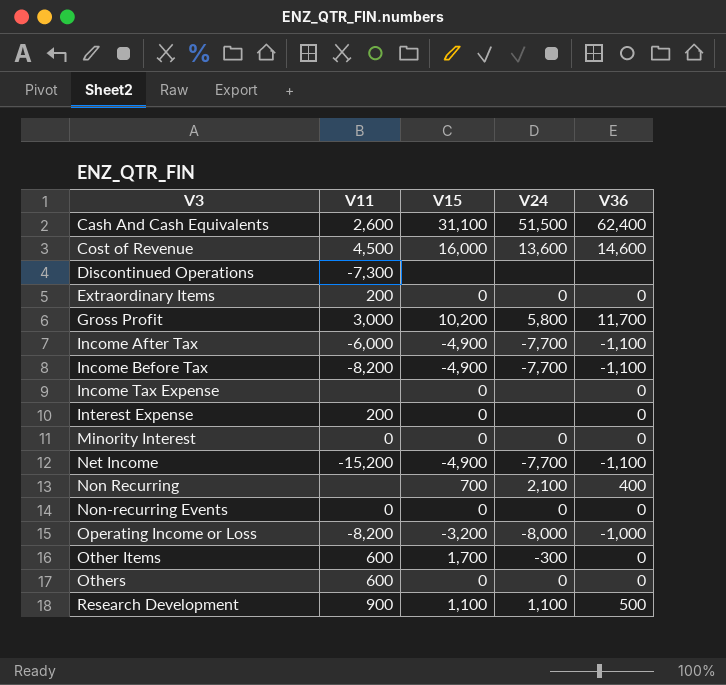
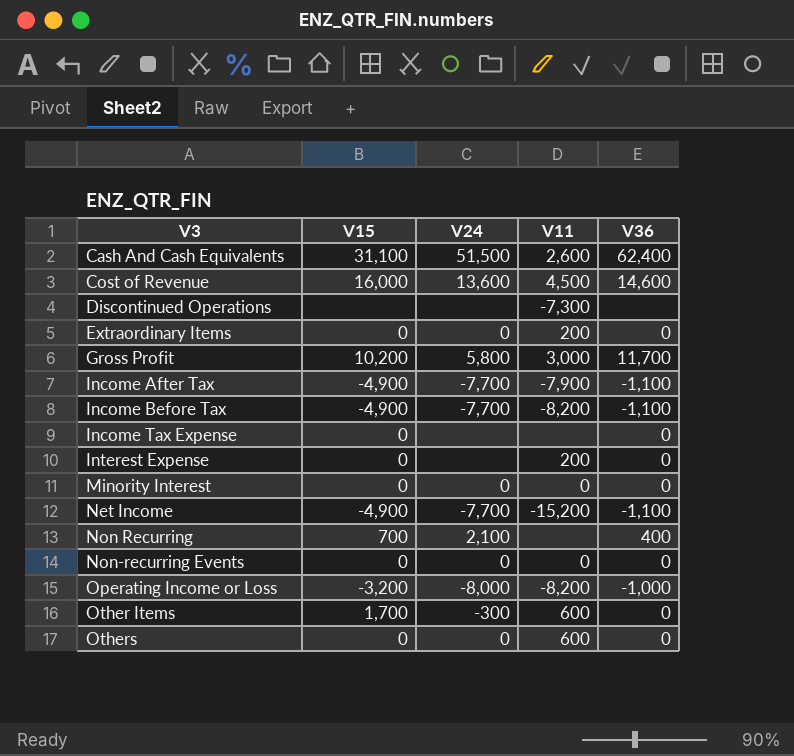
column V11 | position: 2 -> 4
row Research Development: 900 | 1,100 | 1,100 | 500 -> none
Income After Tax | V11: -6,000 -> -7,900

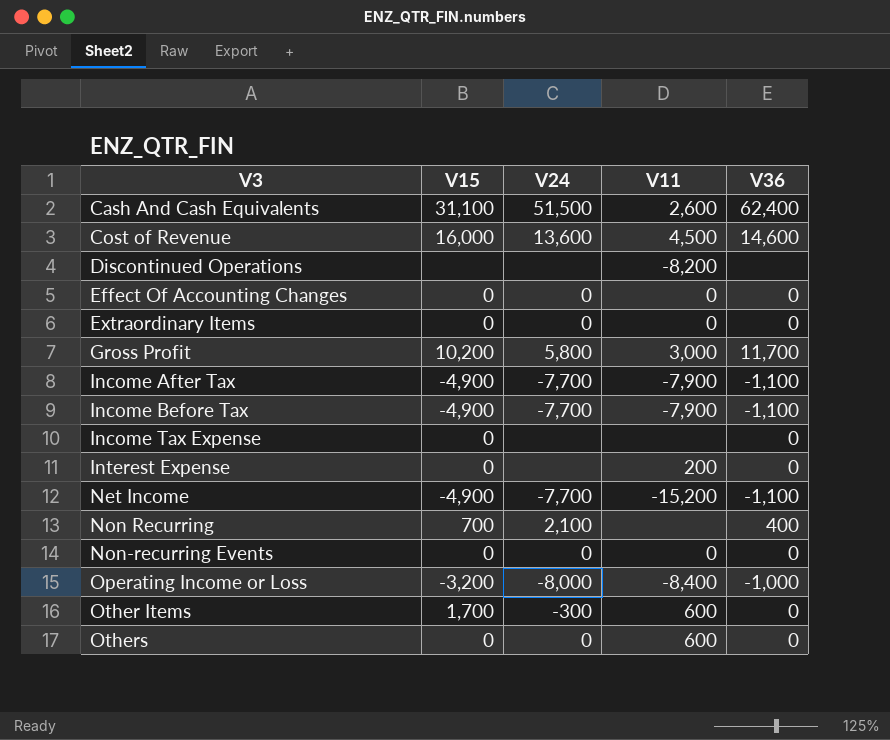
row Minority Interest: 0 | 0 | 0 | 0 -> none
Discontinued Operations | V11: -7,300 -> -8,200
row Effect Of Accounting Changes: none -> 0 | 0 | 0 | 0
Extraordinary Items | V11: 200 -> 0
Income Before Tax | V11: -8,200 -> -7,900
Operating Income or Loss | V11: -8,200 -> -8,400

